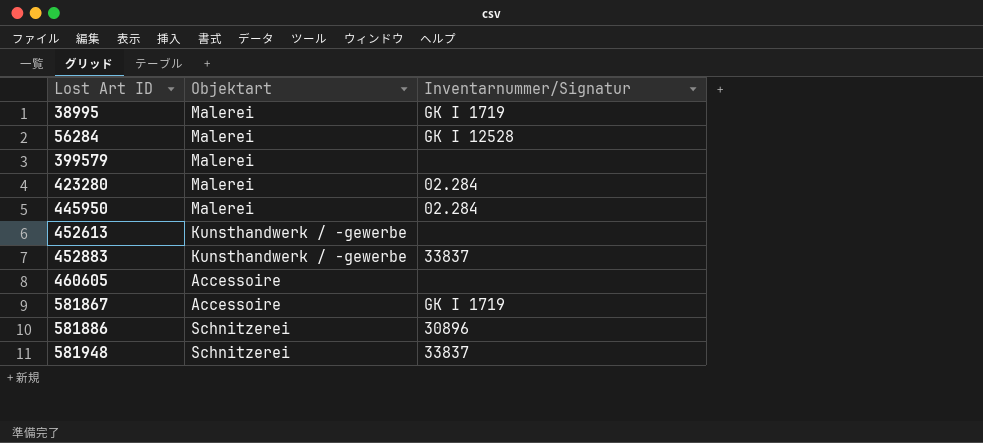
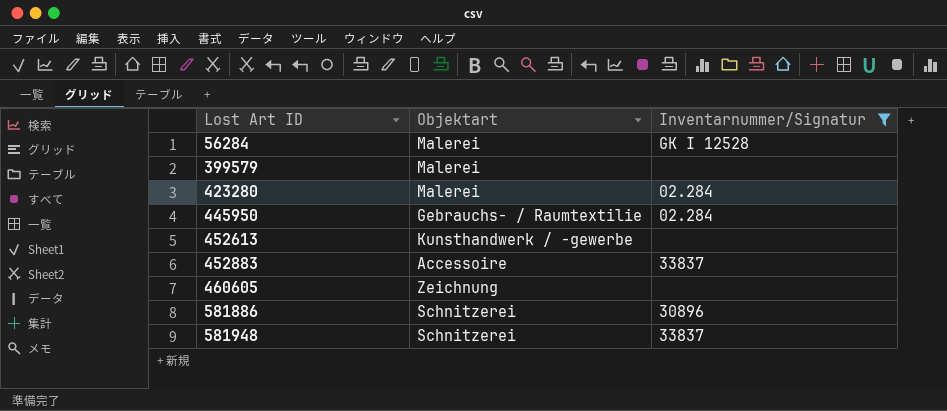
filter: none -> Inventarnummer/Signatur != GK I 1719
445950 | Objektart: Malerei -> Gebrauchs- / Raumtextilie
452883 | Objektart: Kunsthandwerk / -gewerbe -> Accessoire
460605 | Objektart: Accessoire -> Zeichnung

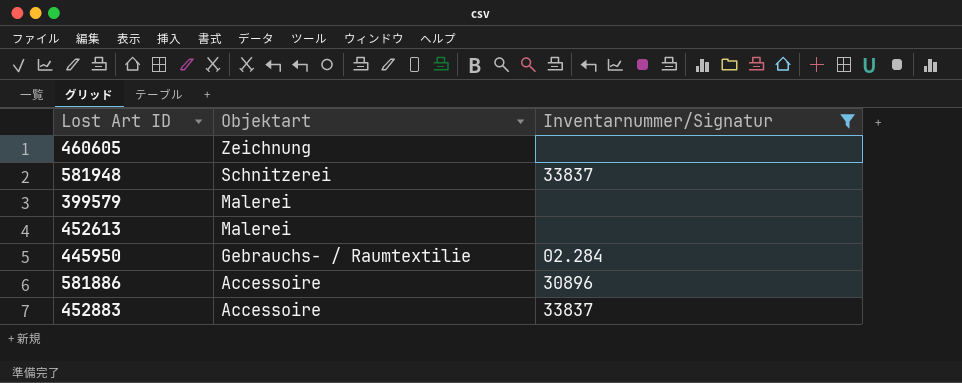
row order: Lost Art ID ascending -> Objektart descending
row 56284: Malerei | GK I 12528 -> none
row 423280: Malerei | 02.284 -> none
452613 | Objektart: Kunsthandwerk / -gewerbe -> Malerei
581886 | Objektart: Schnitzerei -> Accessoire

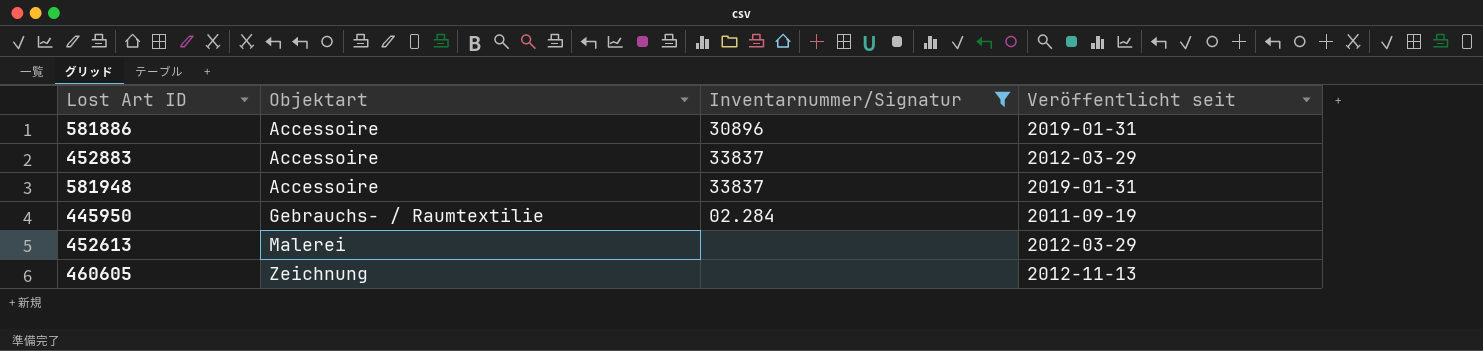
row order: Objektart descending -> Objektart ascending
column Veröffentlicht seit | position: none -> 4
row 399579: Malerei | none -> none
581948 | Objektart: Schnitzerei -> Accessoire

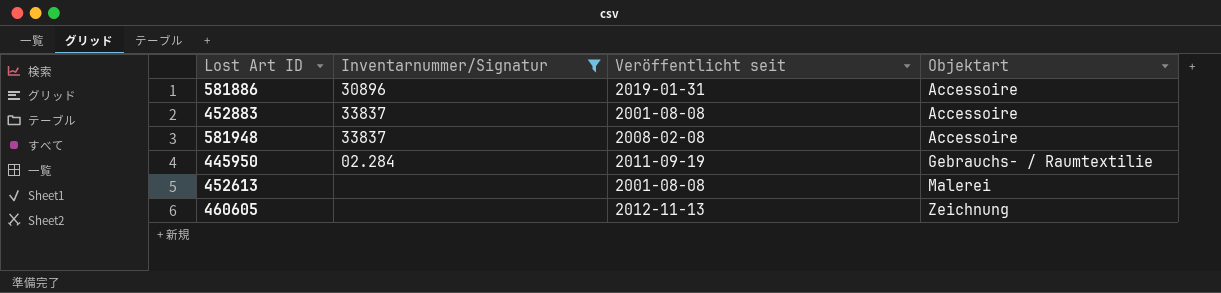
column Objektart | position: 2 -> 4
452883 | Veröffentlicht seit: 2012-03-29 -> 2001-08-08
581948 | Veröffentlicht seit: 2019-01-31 -> 2008-02-08
452613 | Veröffentlicht seit: 2012-03-29 -> 2001-08-08

